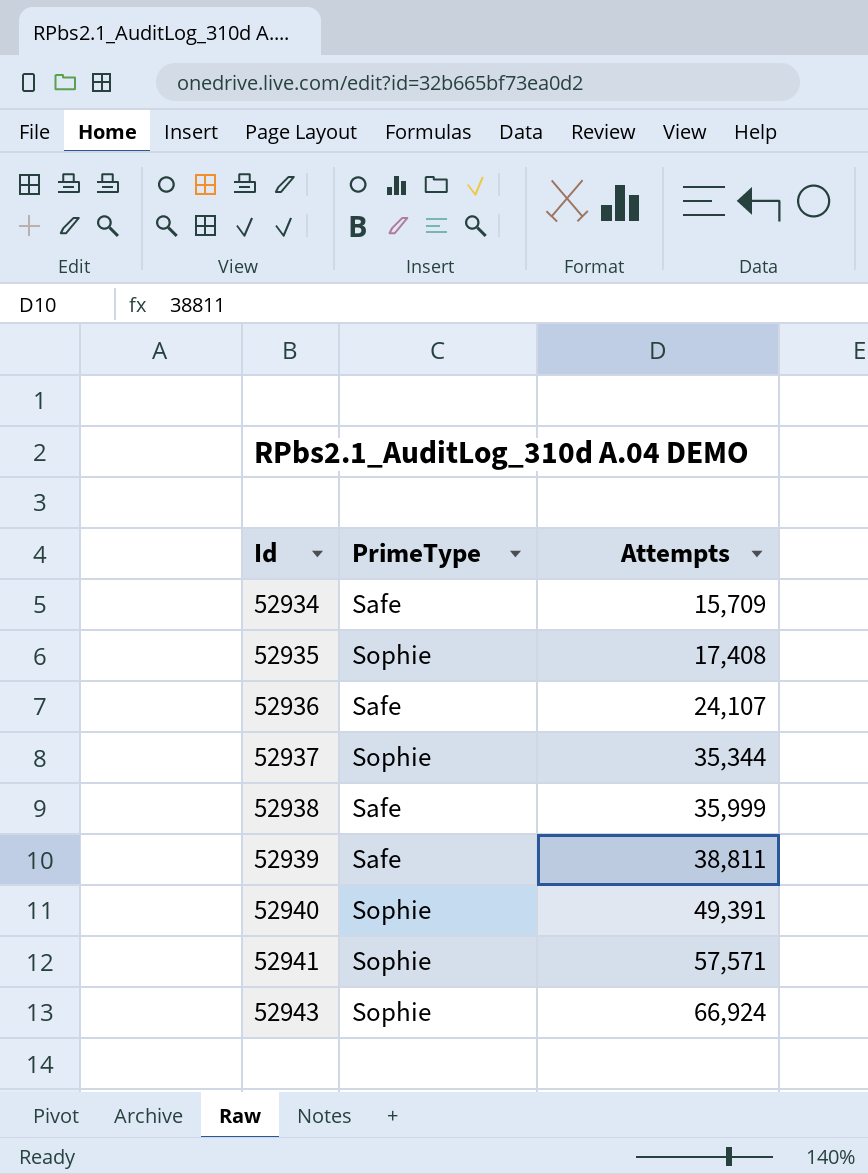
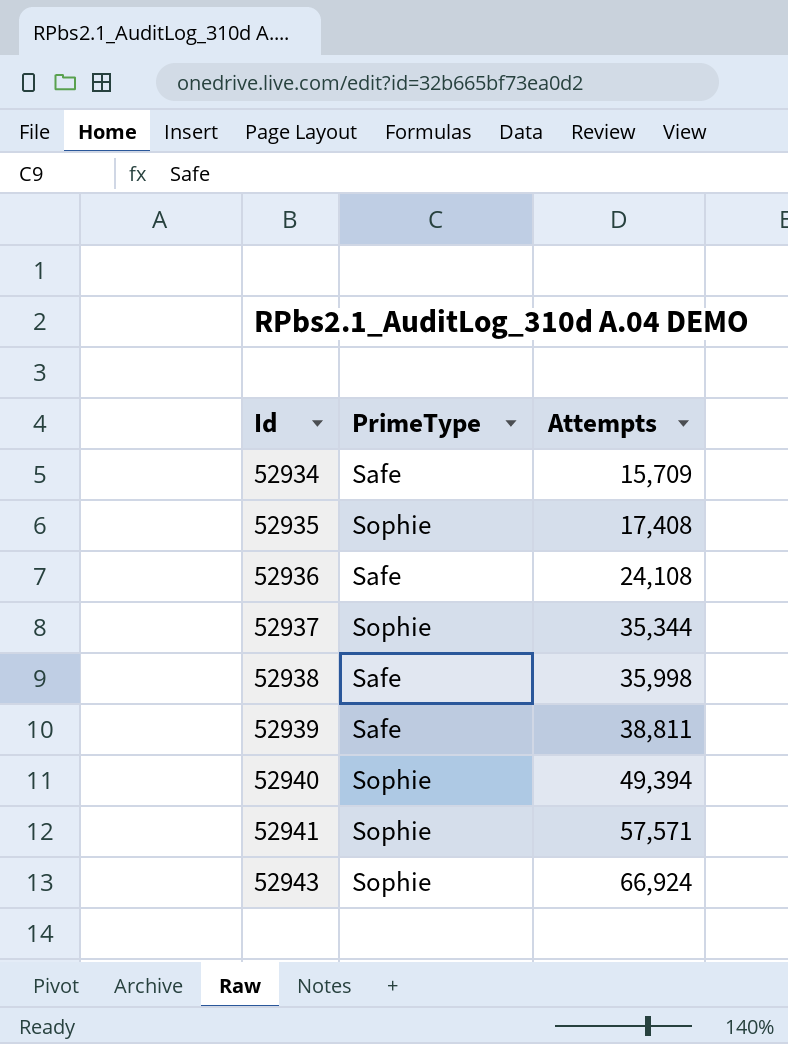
52936 | Attempts: 24,107 -> 24,108
52938 | Attempts: 35,999 -> 35,998
52940 | Attempts: 49,391 -> 49,394

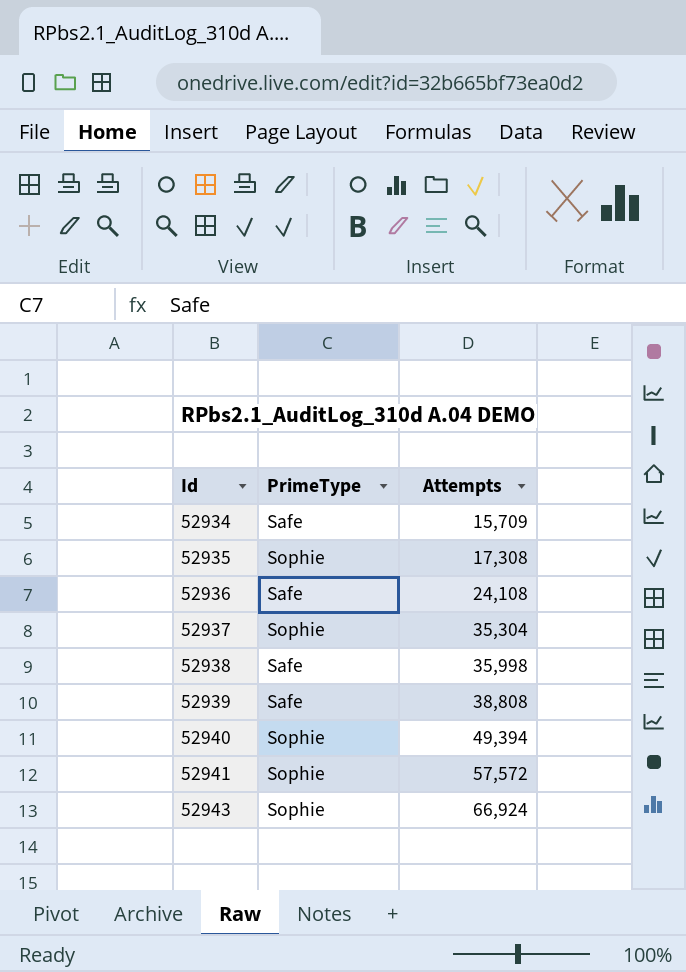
52935 | Attempts: 17,408 -> 17,308
52937 | Attempts: 35,344 -> 35,304
52939 | Attempts: 38,811 -> 38,808
52941 | Attempts: 57,571 -> 57,572

